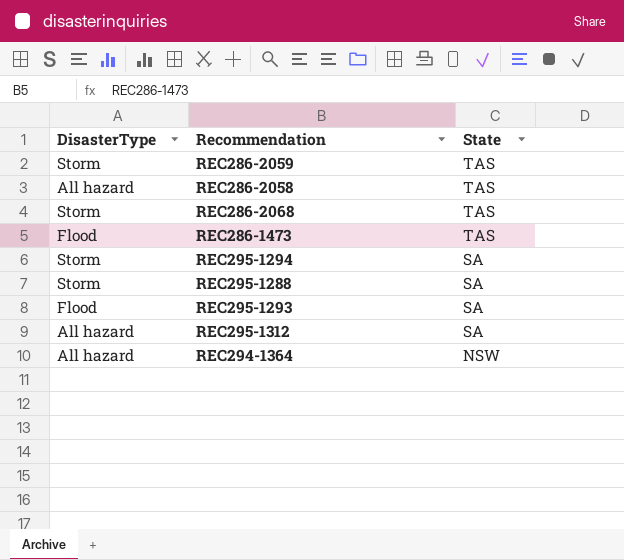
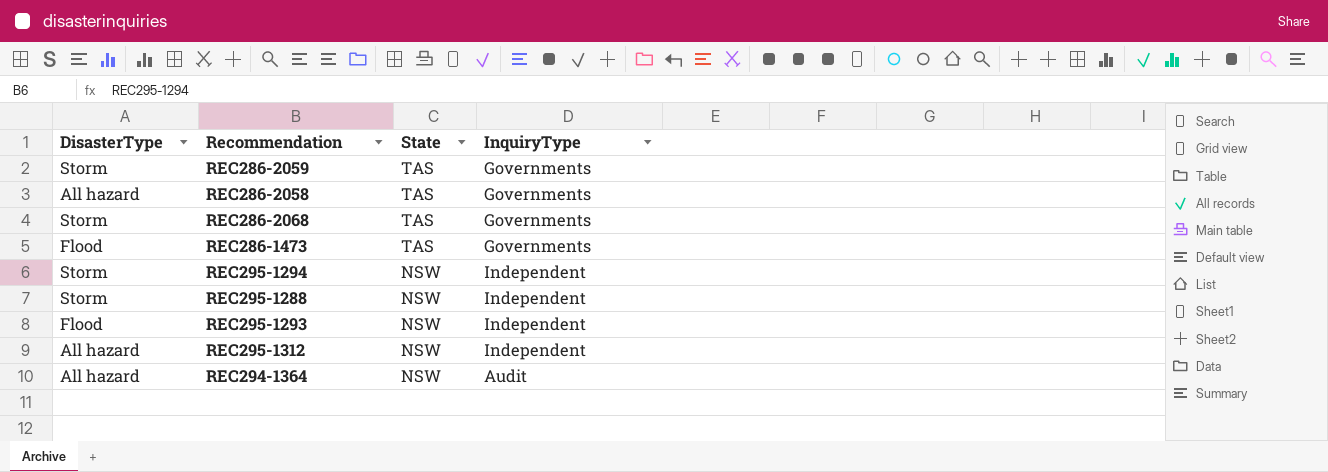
column InquiryType | position: none -> 4
REC295-1294 | State: SA -> NSW
REC295-1288 | State: SA -> NSW
REC295-1293 | State: SA -> NSW
REC295-1312 | State: SA -> NSW

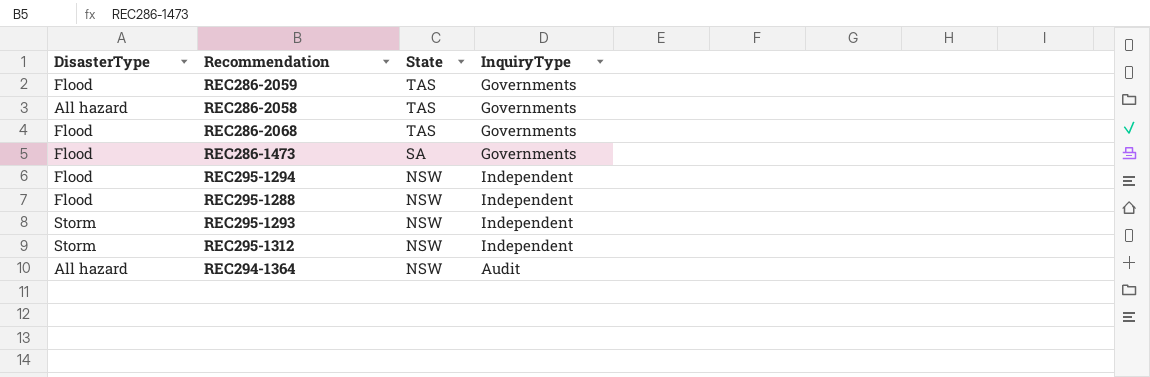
REC286-2059 | DisasterType: Storm -> Flood
REC286-2068 | DisasterType: Storm -> Flood
REC286-1473 | State: TAS -> SA
REC295-1294 | DisasterType: Storm -> Flood
REC295-1288 | DisasterType: Storm -> Flood
REC295-1293 | DisasterType: Flood -> Storm
REC295-1312 | DisasterType: All hazard -> Storm

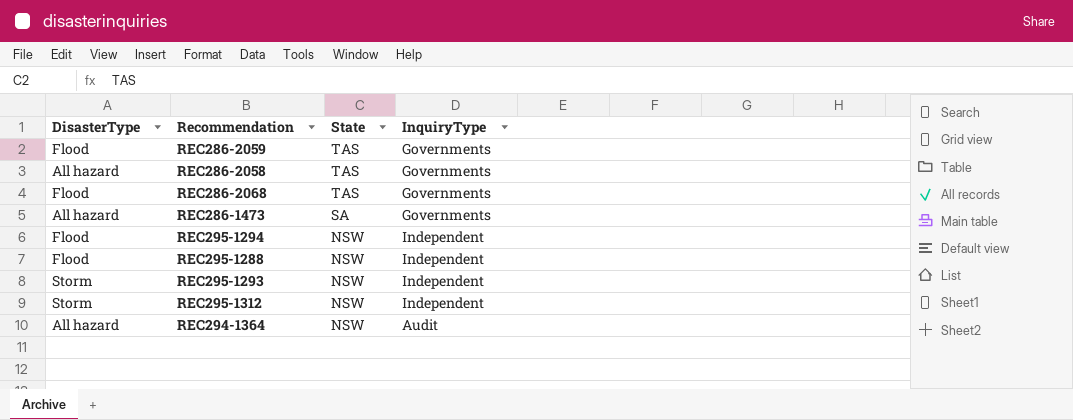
REC286-1473 | DisasterType: Flood -> All hazard

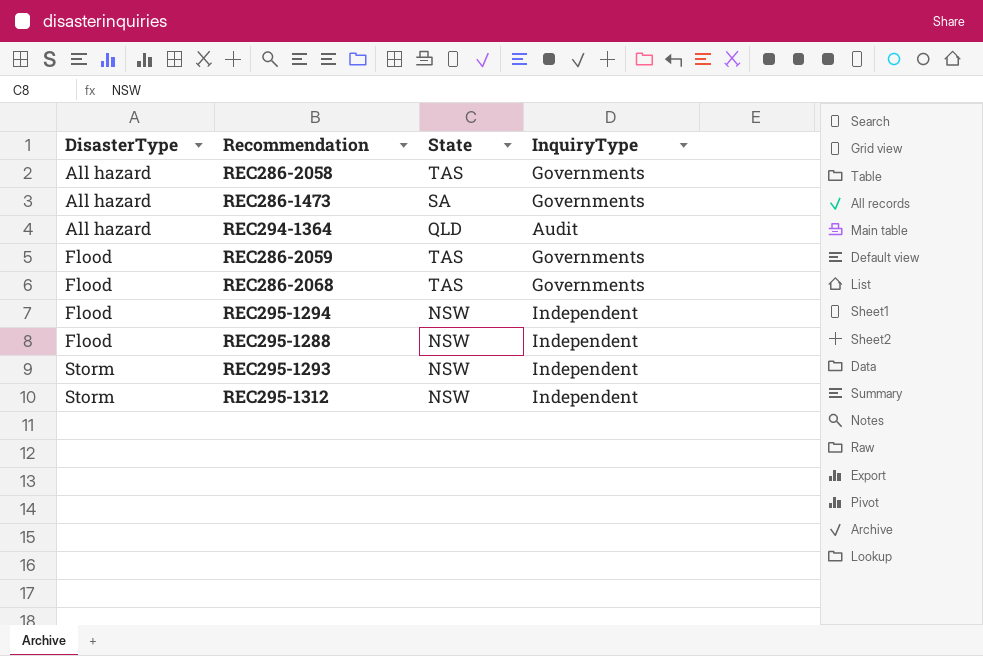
row order: State descending -> DisasterType ascending
REC294-1364 | State: NSW -> QLD

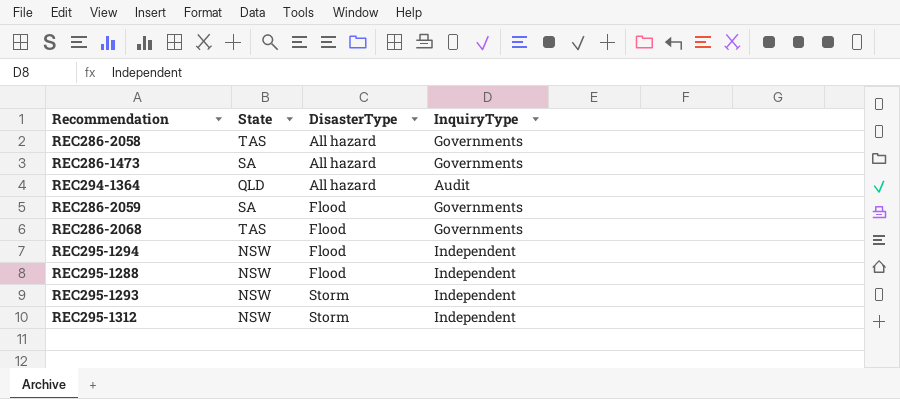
column DisasterType | position: 1 -> 3
REC286-2059 | State: TAS -> SA

